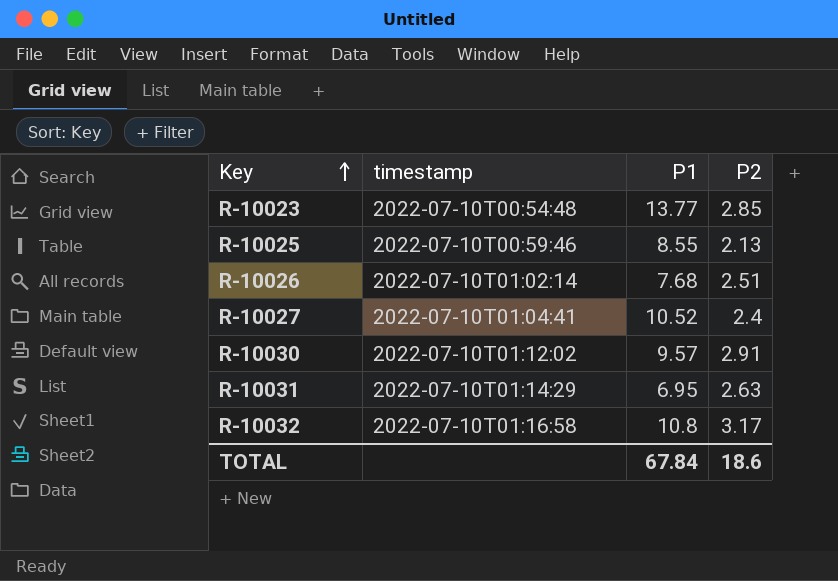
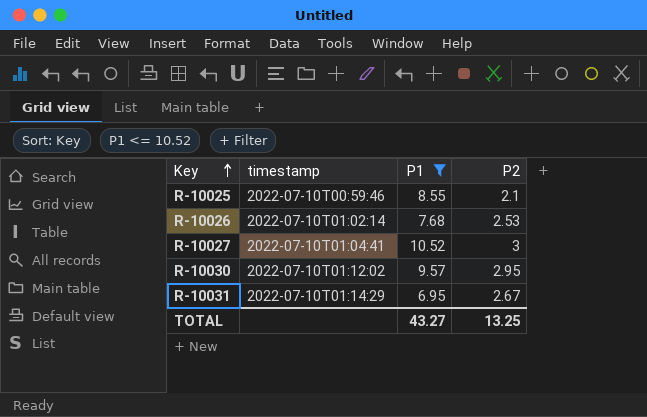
filter: none -> P1 <= 10.52
R-10025 | P2: 2.13 -> 2.1
R-10026 | P2: 2.51 -> 2.53
R-10027 | P2: 2.4 -> 3
R-10030 | P2: 2.91 -> 2.95
R-10031 | P2: 2.63 -> 2.67
TOTAL | P1: 67.84 -> 43.27
TOTAL | P2: 18.6 -> 13.25

